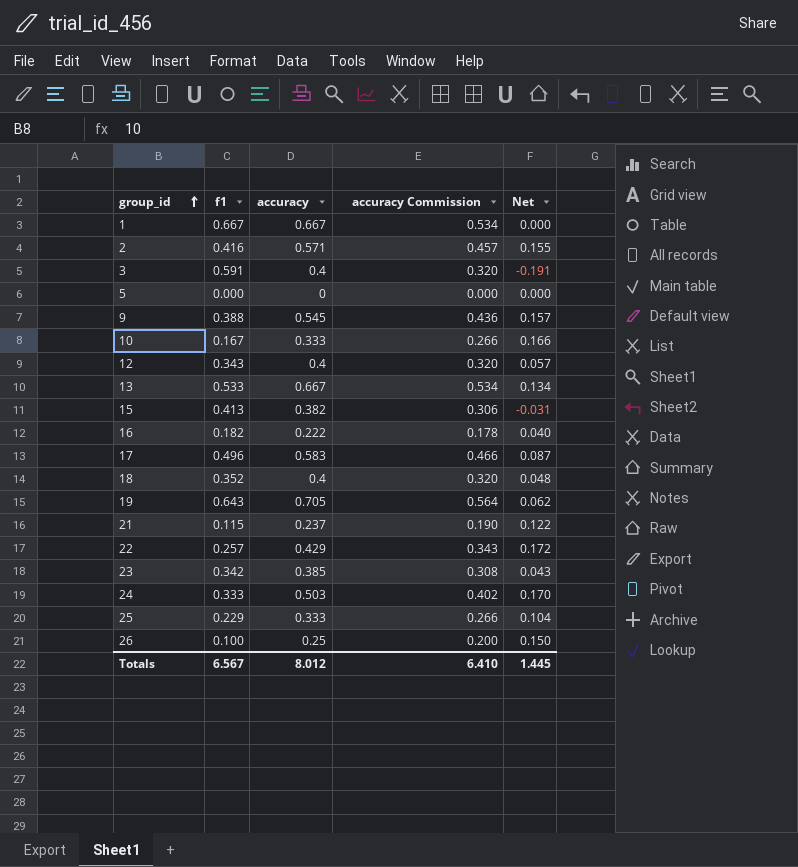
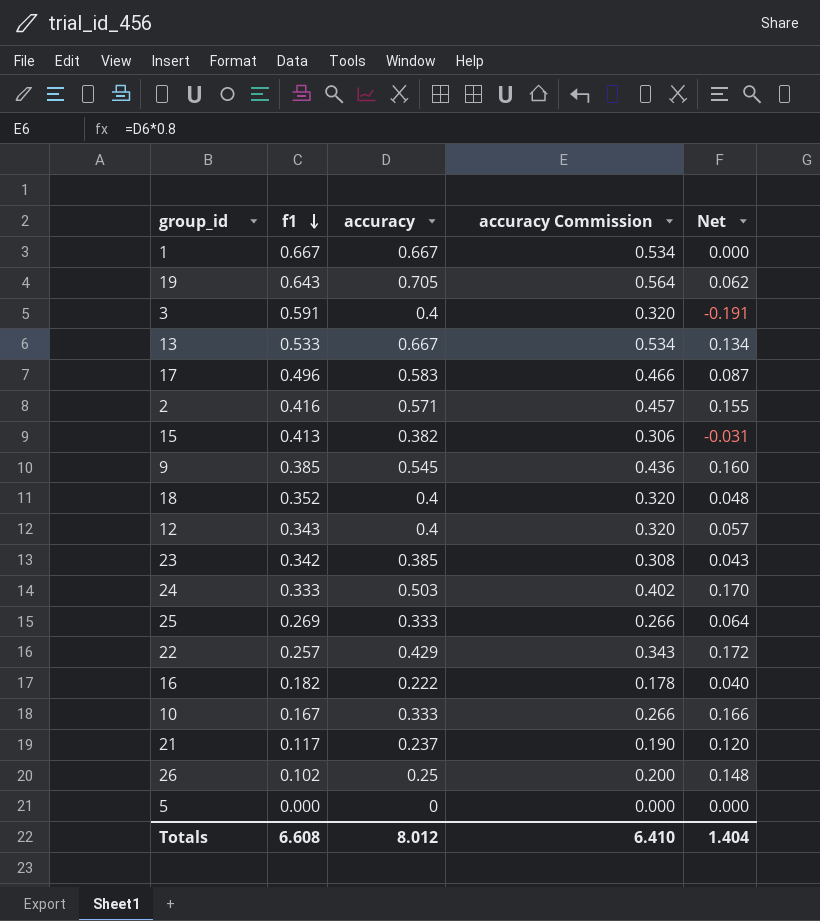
row order: group_id ascending -> f1 descending
9 | f1: 0.388 -> 0.385
9 | Net: 0.157 -> 0.160
25 | f1: 0.229 -> 0.269
25 | Net: 0.104 -> 0.064
21 | f1: 0.115 -> 0.117
21 | Net: 0.122 -> 0.120
26 | f1: 0.100 -> 0.102
26 | Net: 0.150 -> 0.148
Totals | f1: 6.567 -> 6.608
Totals | Net: 1.445 -> 1.404

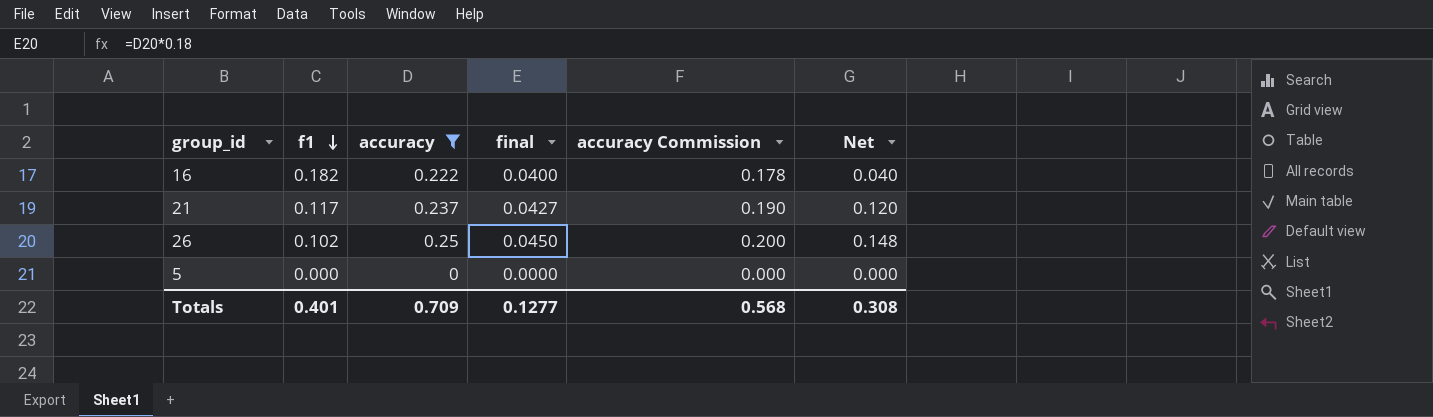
filter: none -> accuracy <= 0.25
column final | formula: none -> [accuracy] * 0.18
Totals | f1: 6.608 -> 0.401
Totals | accuracy: 8.012 -> 0.709
Totals | accuracy Commission: 6.410 -> 0.568
Totals | Net: 1.404 -> 0.308

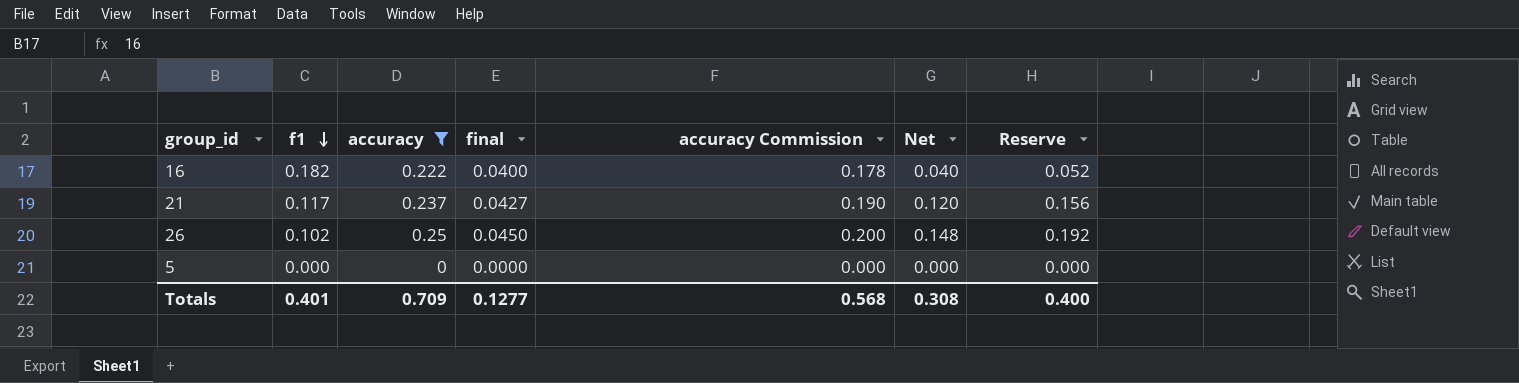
column Reserve | formula: none -> [Net] * 1.3

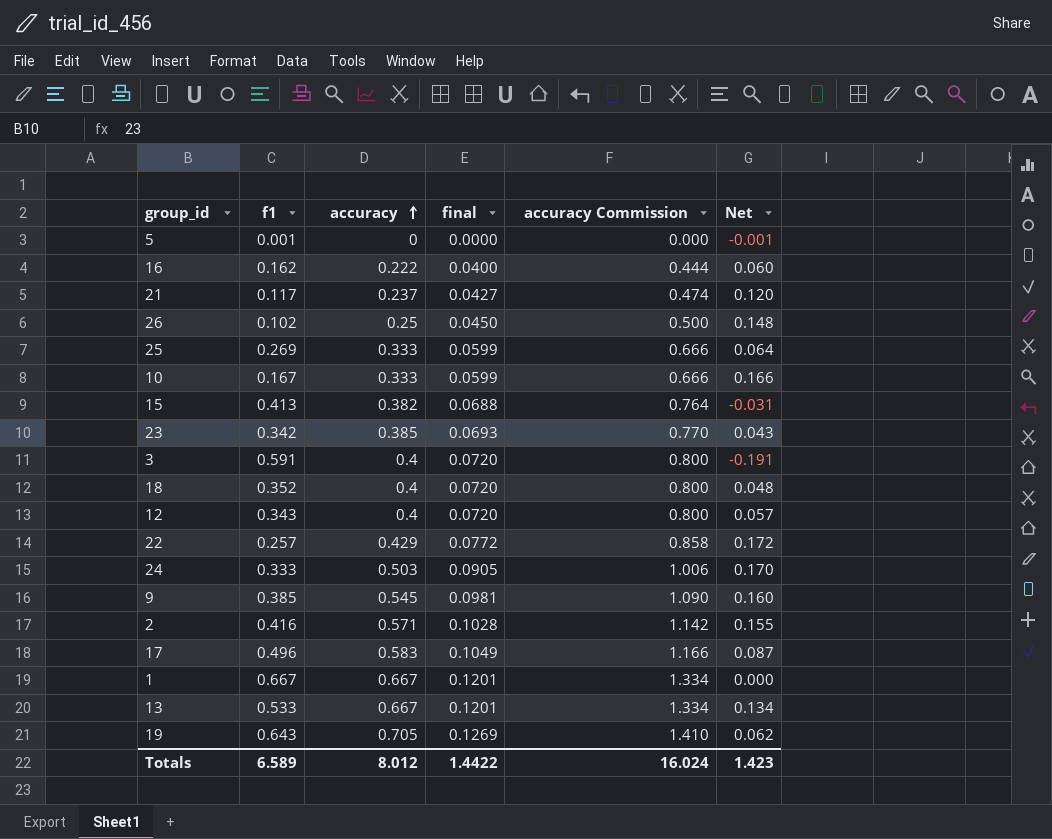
filter: accuracy <= 0.25 -> none
row order: f1 descending -> accuracy ascending
column Reserve | formula: [Net] * 1.3 -> none
column accuracy Commission | formula: [accuracy] * 0.8 -> [accuracy] * 2
5 | f1: 0.000 -> 0.001
5 | Net: 0.000 -> -0.001
16 | f1: 0.182 -> 0.162
16 | Net: 0.040 -> 0.060
Totals | f1: 0.401 -> 6.589
Totals | accuracy: 0.709 -> 8.012
Totals | final: 0.1277 -> 1.4422
Totals | accuracy Commission: 0.568 -> 16.024
Totals | Net: 0.308 -> 1.423

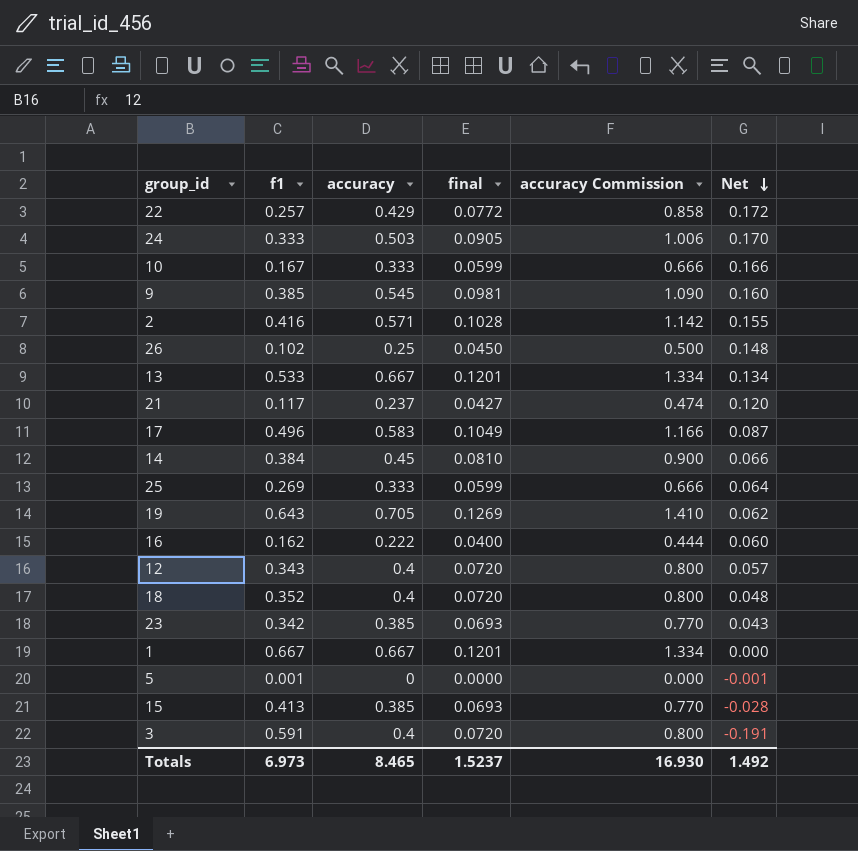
row order: accuracy ascending -> Net descending
row 14: none -> 0.384 | 0.45 | 0.0810 | 0.900 | 0.066
15 | accuracy: 0.382 -> 0.385
15 | final: 0.0688 -> 0.0693
15 | accuracy Commission: 0.764 -> 0.770
15 | Net: -0.031 -> -0.028
Totals | f1: 6.589 -> 6.973
Totals | accuracy: 8.012 -> 8.465
Totals | final: 1.4422 -> 1.5237
Totals | accuracy Commission: 16.024 -> 16.930
Totals | Net: 1.423 -> 1.492

